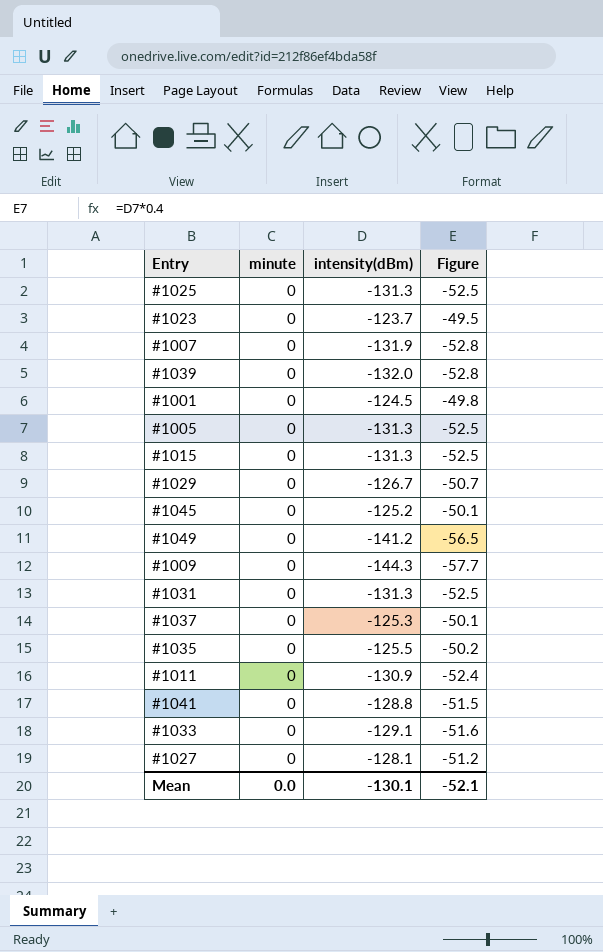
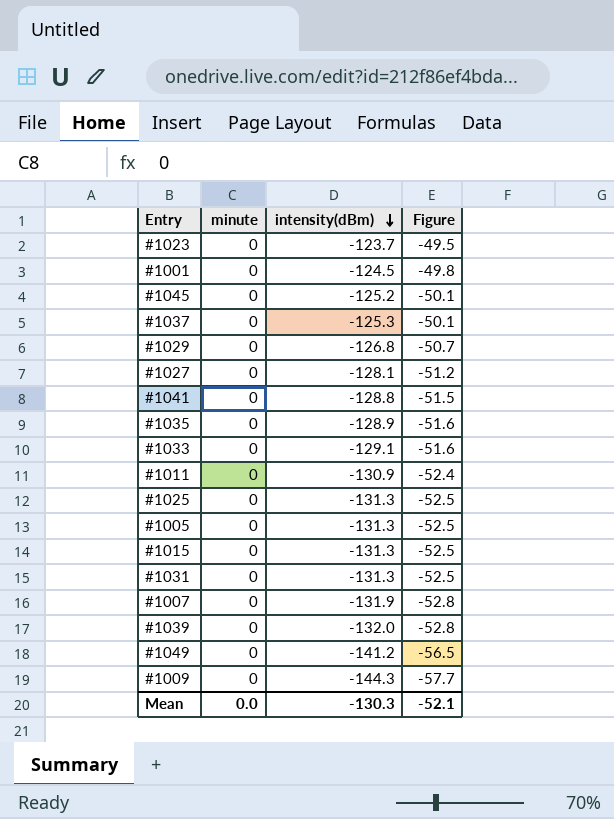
row order: none -> intensity(dBm) descending
#1029 | intensity(dBm): -126.7 -> -126.8
#1035 | intensity(dBm): -125.5 -> -128.9
#1035 | Figure: -50.2 -> -51.6
Mean | intensity(dBm): -130.1 -> -130.3

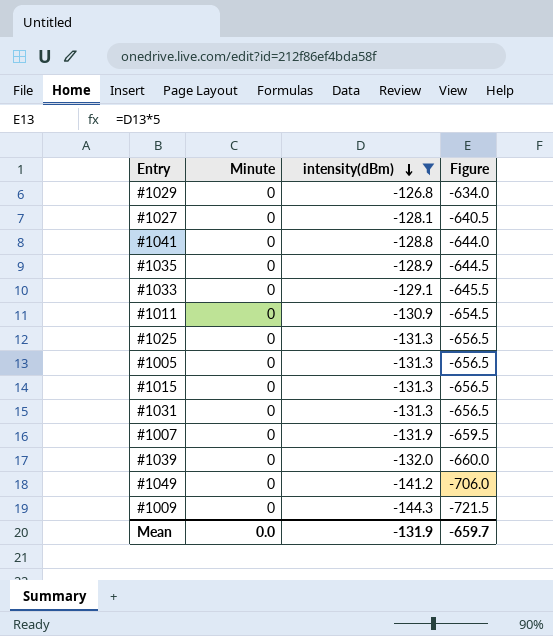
filter: none -> intensity(dBm) <= -126.8
column name: minute -> Minute
column Figure | formula: [intensity(dBm)] * 0.4 -> [intensity(dBm)] * 5
Mean | intensity(dBm): -130.3 -> -131.9
Mean | Figure: -52.1 -> -659.7

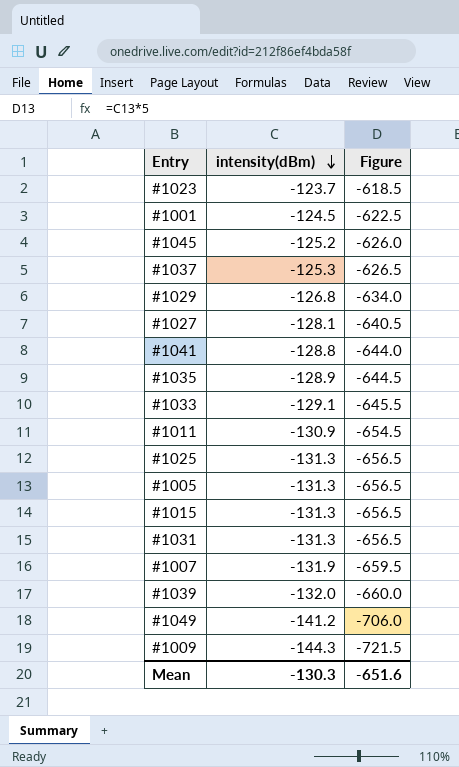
filter: intensity(dBm) <= -126.8 -> none
column Minute | position: 2 -> none
Mean | intensity(dBm): -131.9 -> -130.3
Mean | Figure: -659.7 -> -651.6

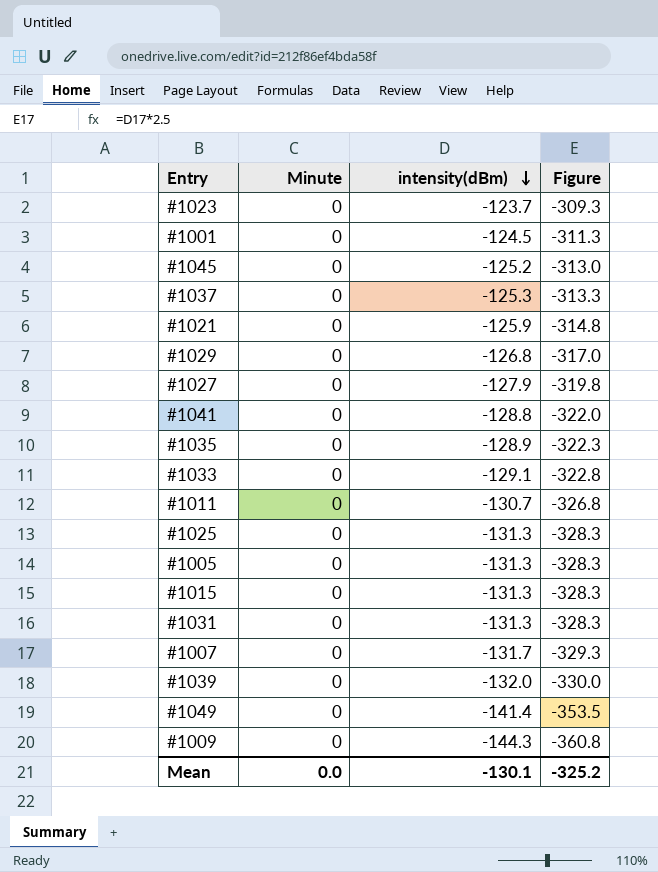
column Minute | position: none -> 2
column Figure | formula: [intensity(dBm)] * 5 -> [intensity(dBm)] * 2.5
row #1021: none -> 0 | -125.9 | -314.8
#1027 | intensity(dBm): -128.1 -> -127.9
#1011 | intensity(dBm): -130.9 -> -130.7
#1007 | intensity(dBm): -131.9 -> -131.7
#1049 | intensity(dBm): -141.2 -> -141.4
Mean | intensity(dBm): -130.3 -> -130.1
Mean | Figure: -651.6 -> -325.2

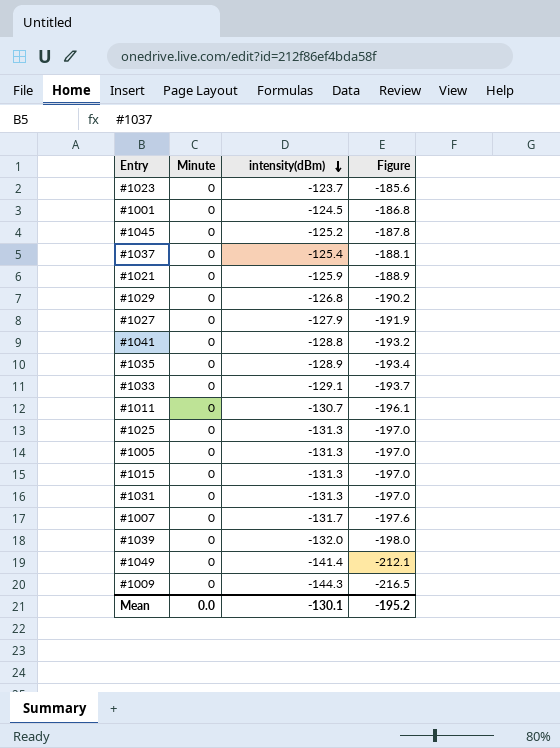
column Figure | formula: [intensity(dBm)] * 2.5 -> [intensity(dBm)] * 1.5
#1037 | intensity(dBm): -125.3 -> -125.4
Mean | Figure: -325.2 -> -195.2

